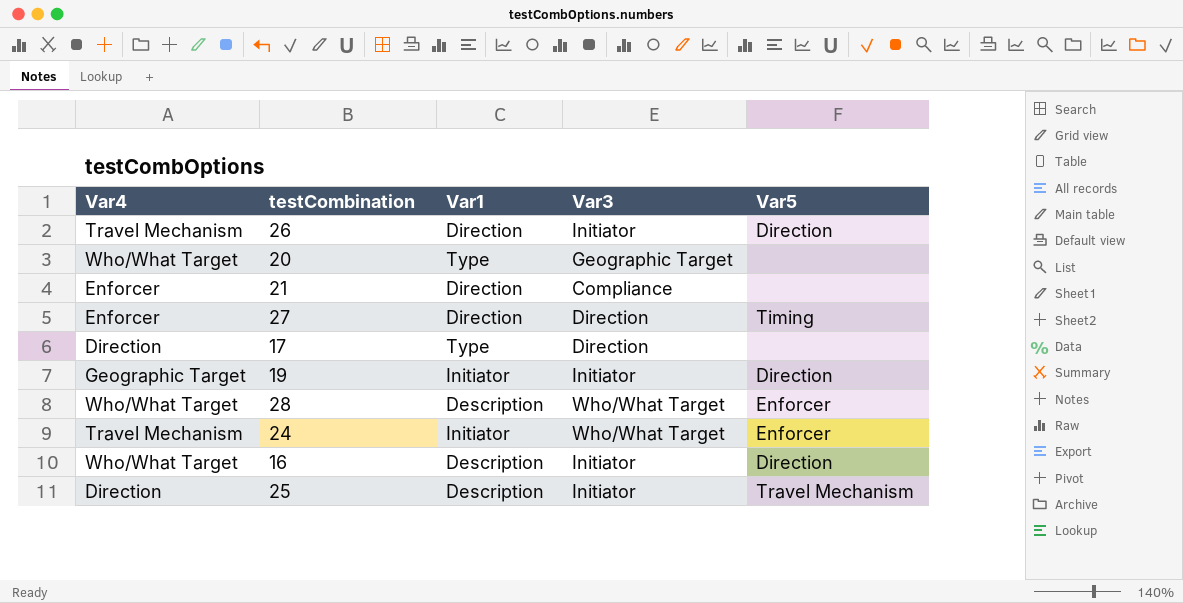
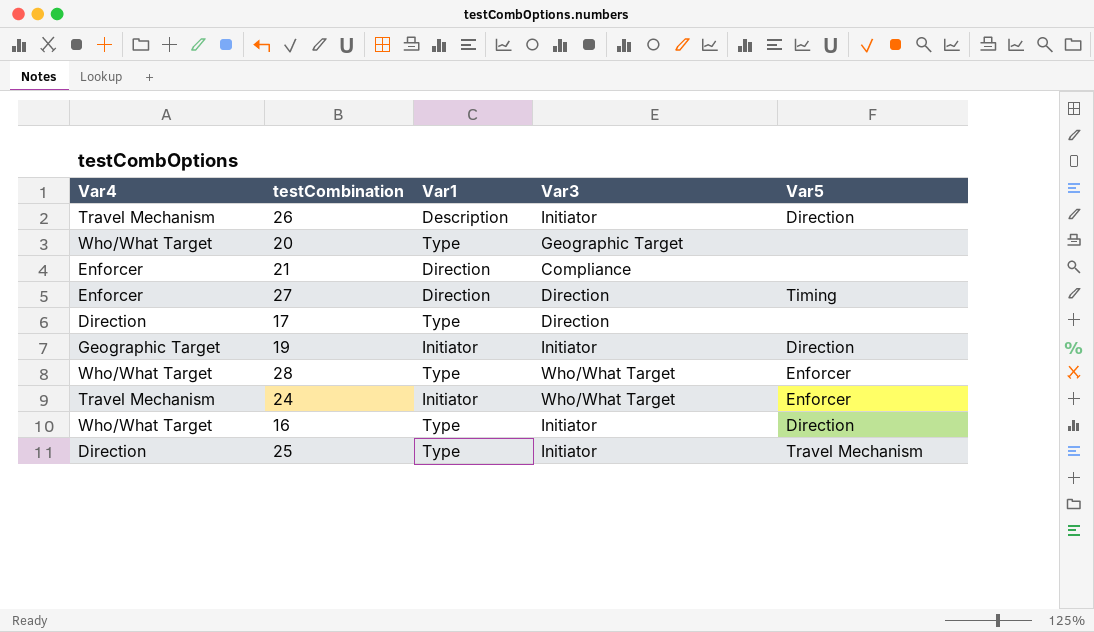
26 | Var1: Direction -> Description
28 | Var1: Description -> Type
16 | Var1: Description -> Type
25 | Var1: Description -> Type

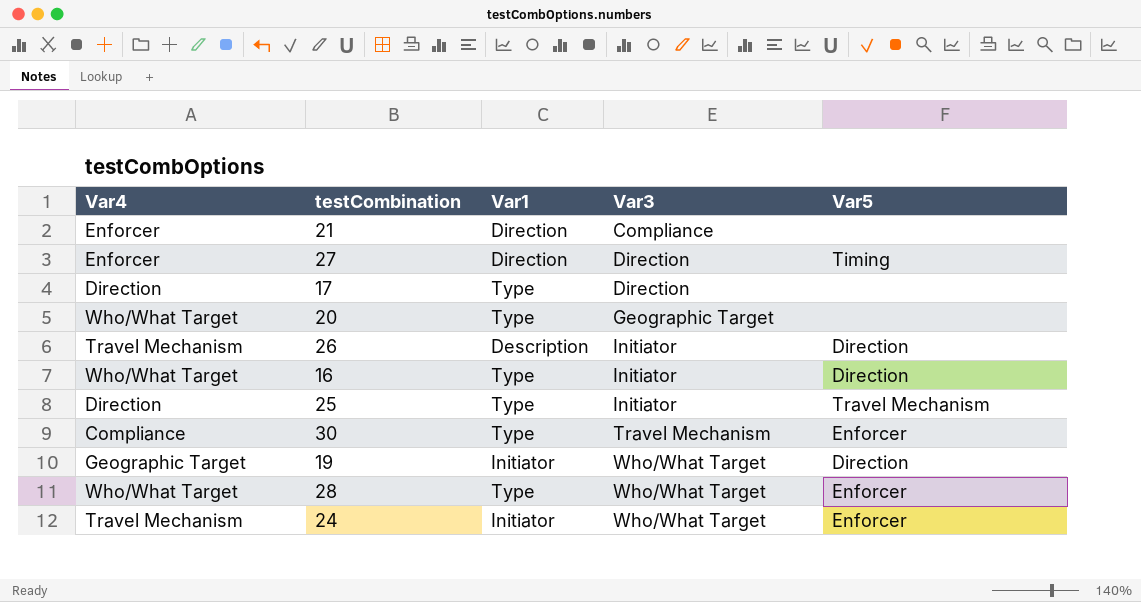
row order: none -> Var3 ascending
row 30: none -> Compliance | Type | Travel Mechanism | Enforcer
19 | Var3: Initiator -> Who/What Target

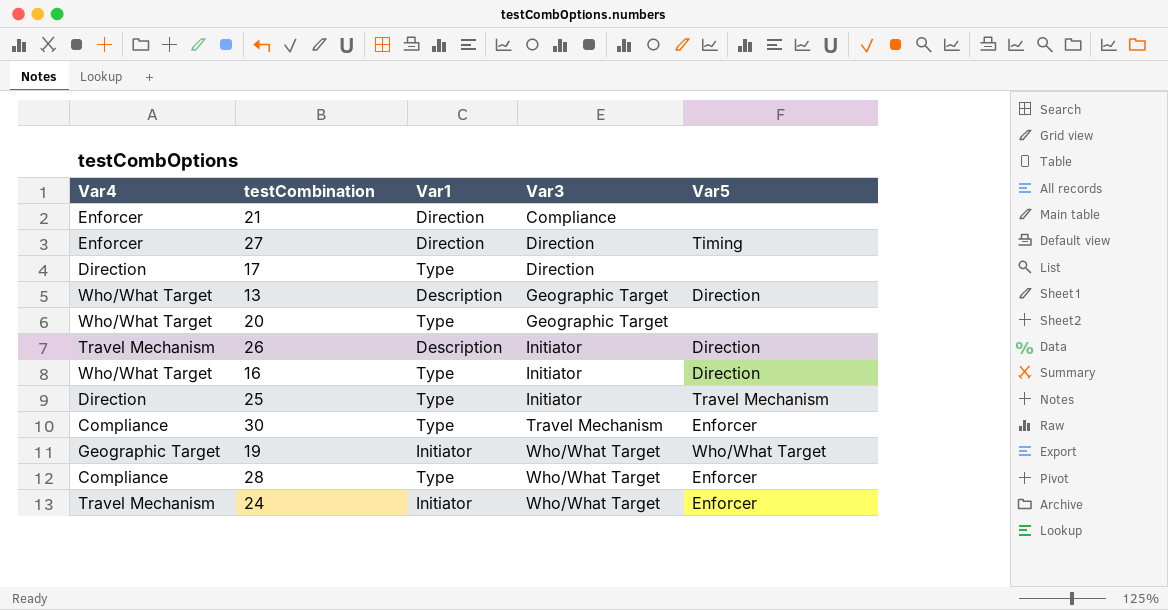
row 13: none -> Who/What Target | Description | Geographic Target | Direction
19 | Var5: Direction -> Who/What Target
28 | Var4: Who/What Target -> Compliance

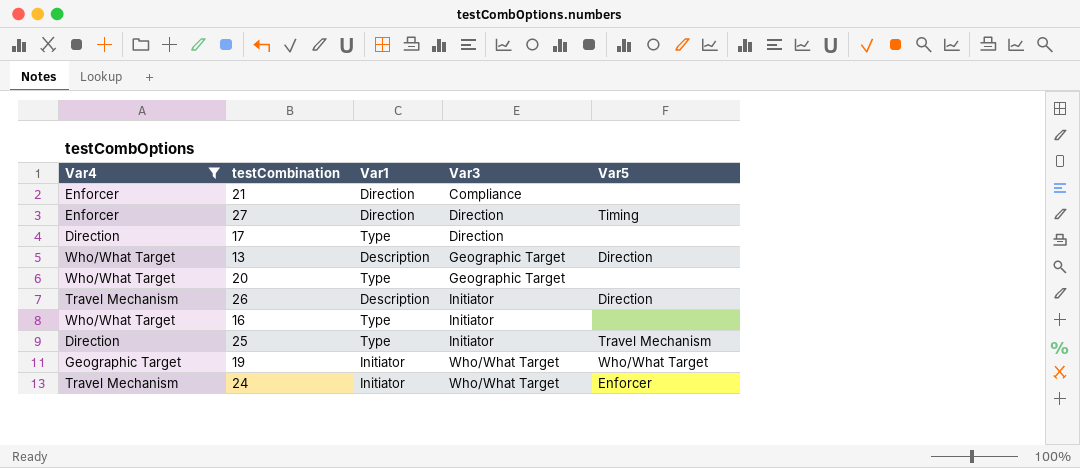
filter: none -> Var4 != Compliance
16 | Var5: Direction -> none

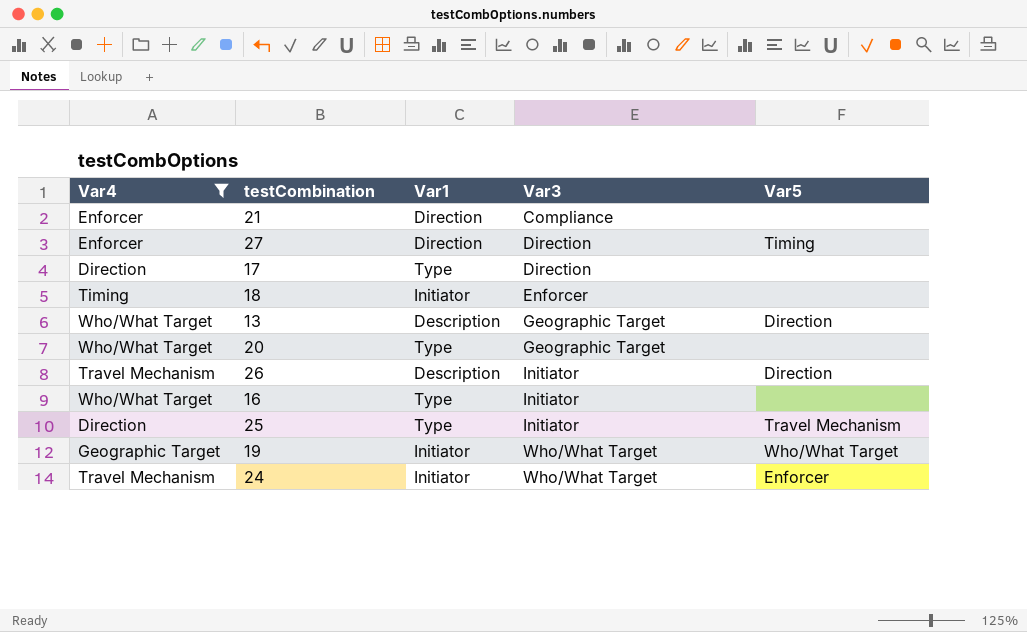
row 18: none -> Timing | Initiator | Enforcer | none

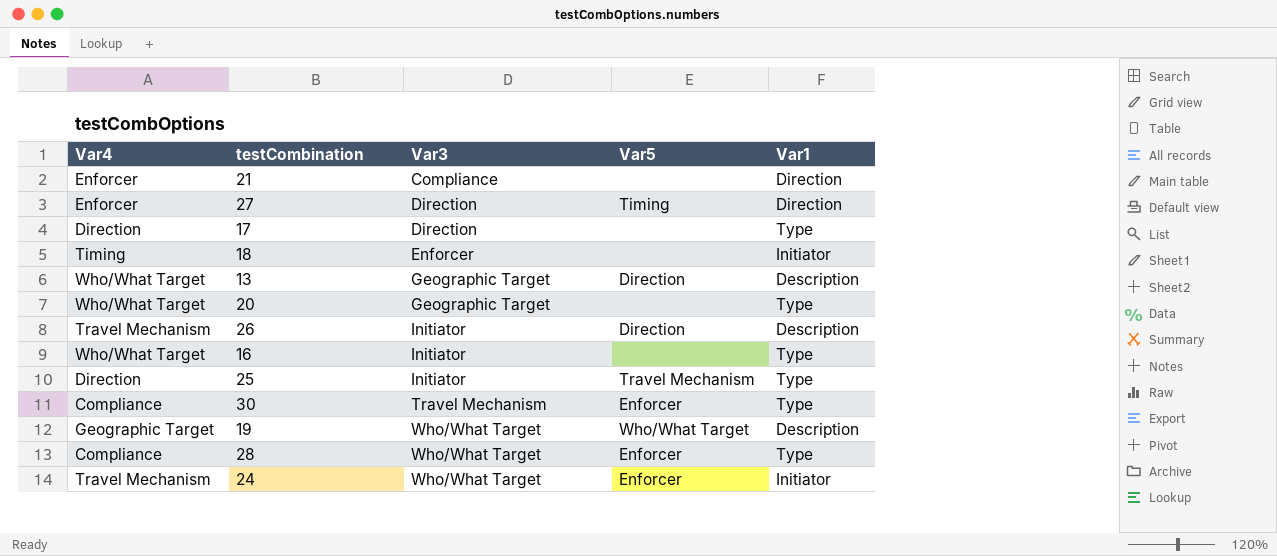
filter: Var4 != Compliance -> none
column Var1 | position: 3 -> 5
19 | Var1: Initiator -> Description

